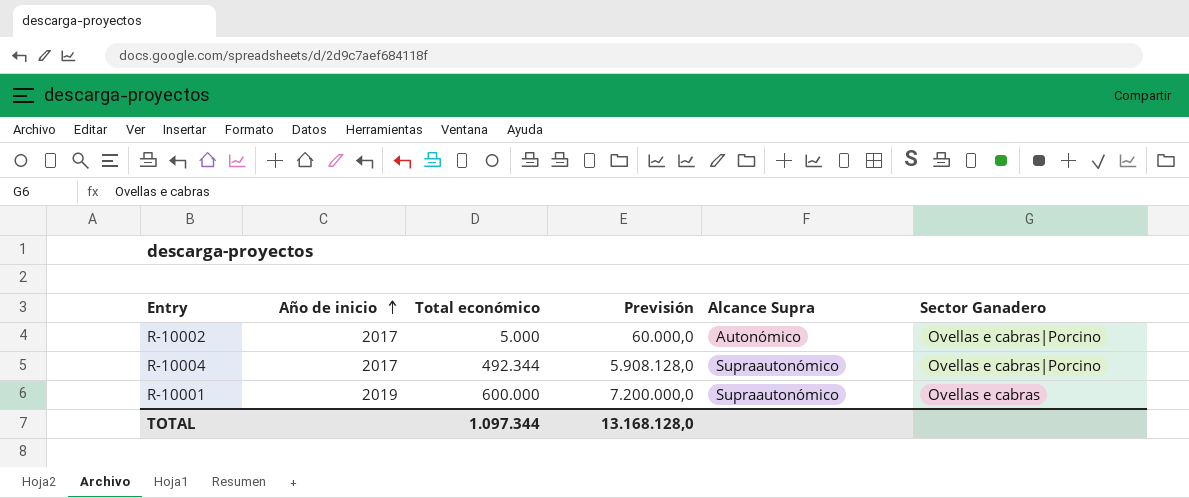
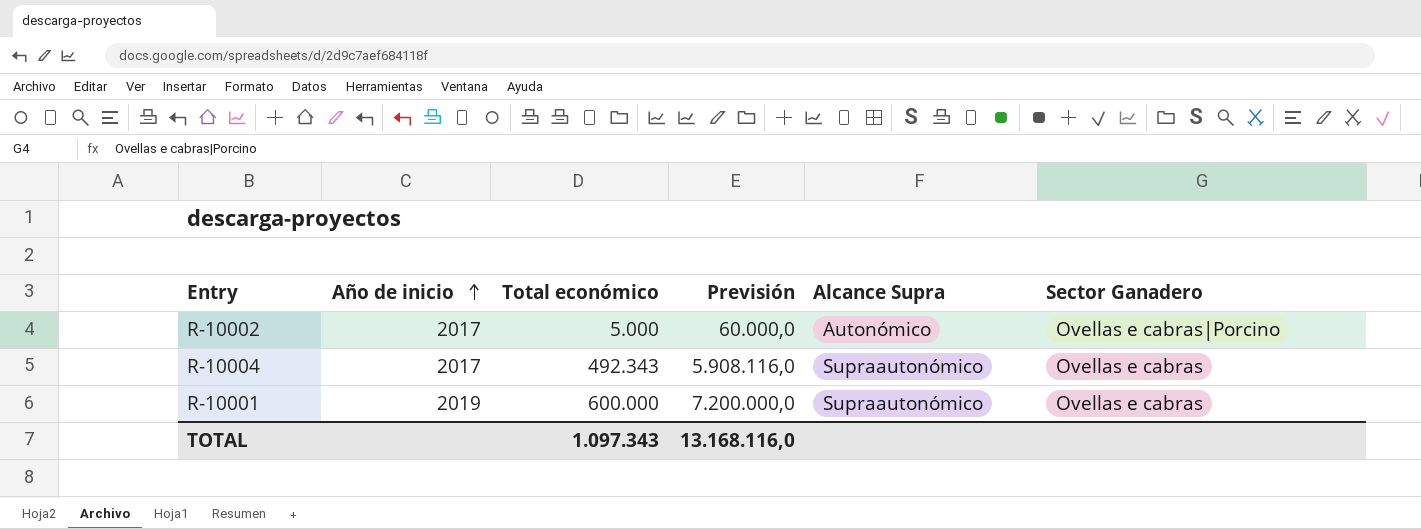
R-10004 | Total económico: 492.344 -> 492.343
R-10004 | Previsión: 5.908.128,0 -> 5.908.116,0
R-10004 | Sector Ganadero: Ovellas e cabras|Porcino -> Ovellas e cabras
TOTAL | Total económico: 1.097.344 -> 1.097.343
TOTAL | Previsión: 13.168.128,0 -> 13.168.116,0

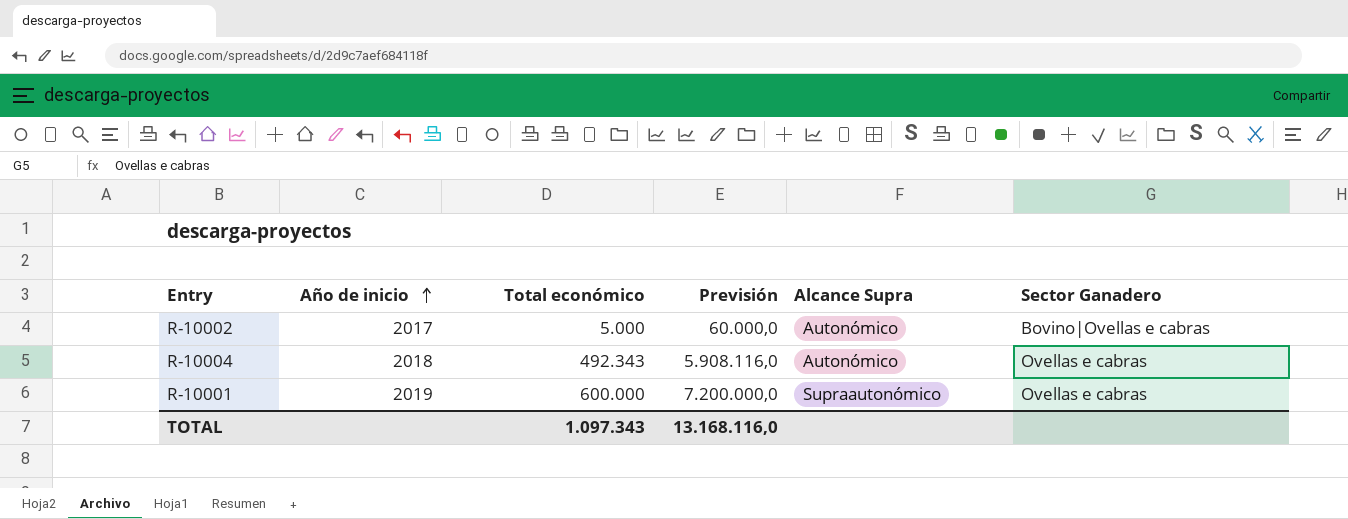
R-10002 | Sector Ganadero: Ovellas e cabras|Porcino -> Bovino|Ovellas e cabras
R-10004 | Año de inicio: 2017 -> 2018
R-10004 | Alcance Supra: Supraautonómico -> Autonómico

